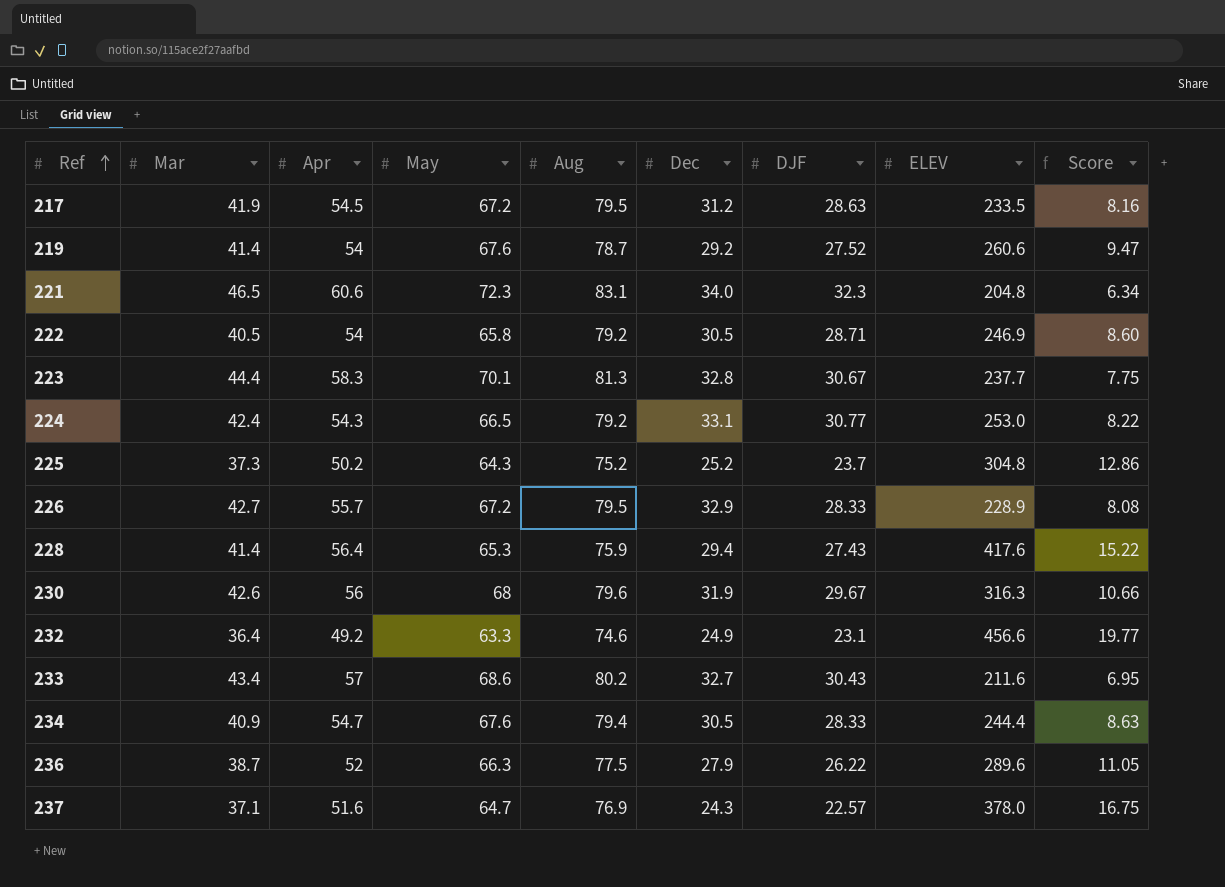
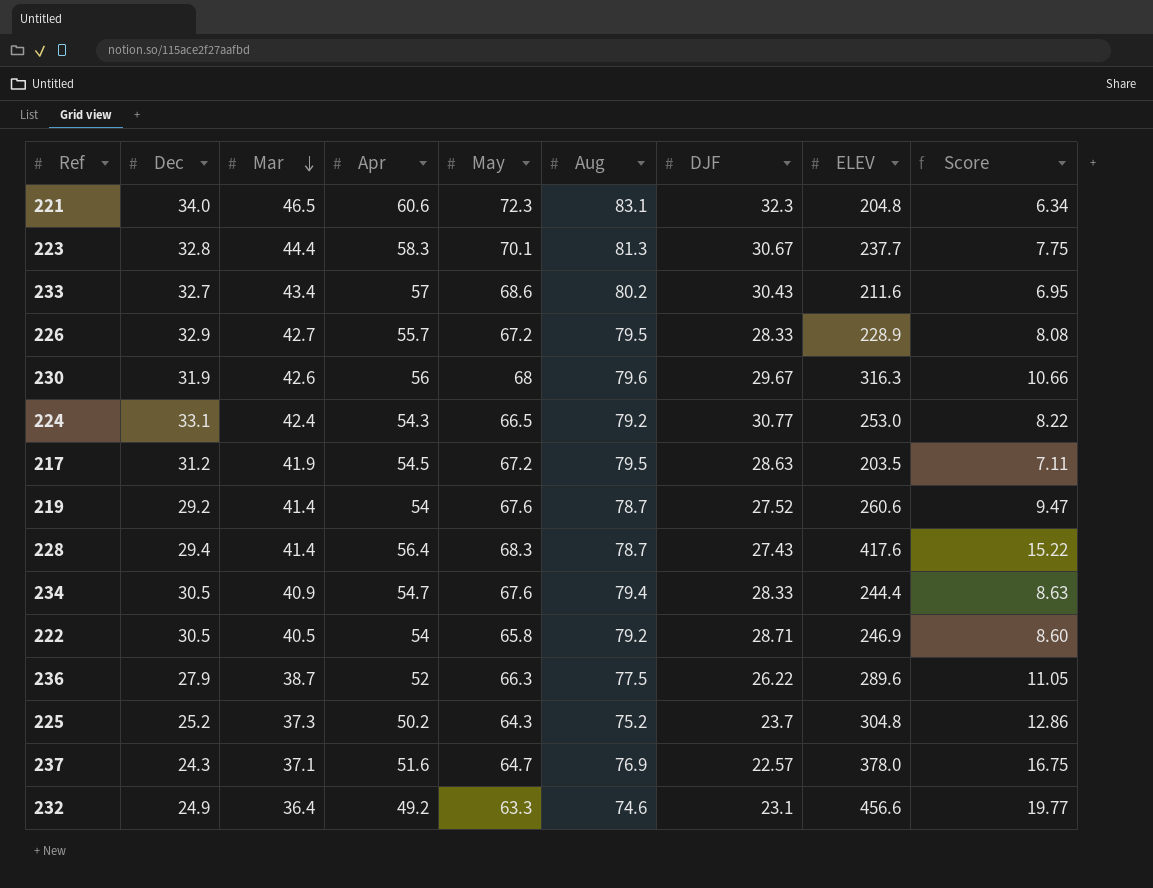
row order: Ref ascending -> Mar descending
column Dec | position: 6 -> 2
217 | ELEV: 233.5 -> 203.5
217 | Score: 8.16 -> 7.11
228 | May: 65.3 -> 68.3
228 | Aug: 75.9 -> 78.7

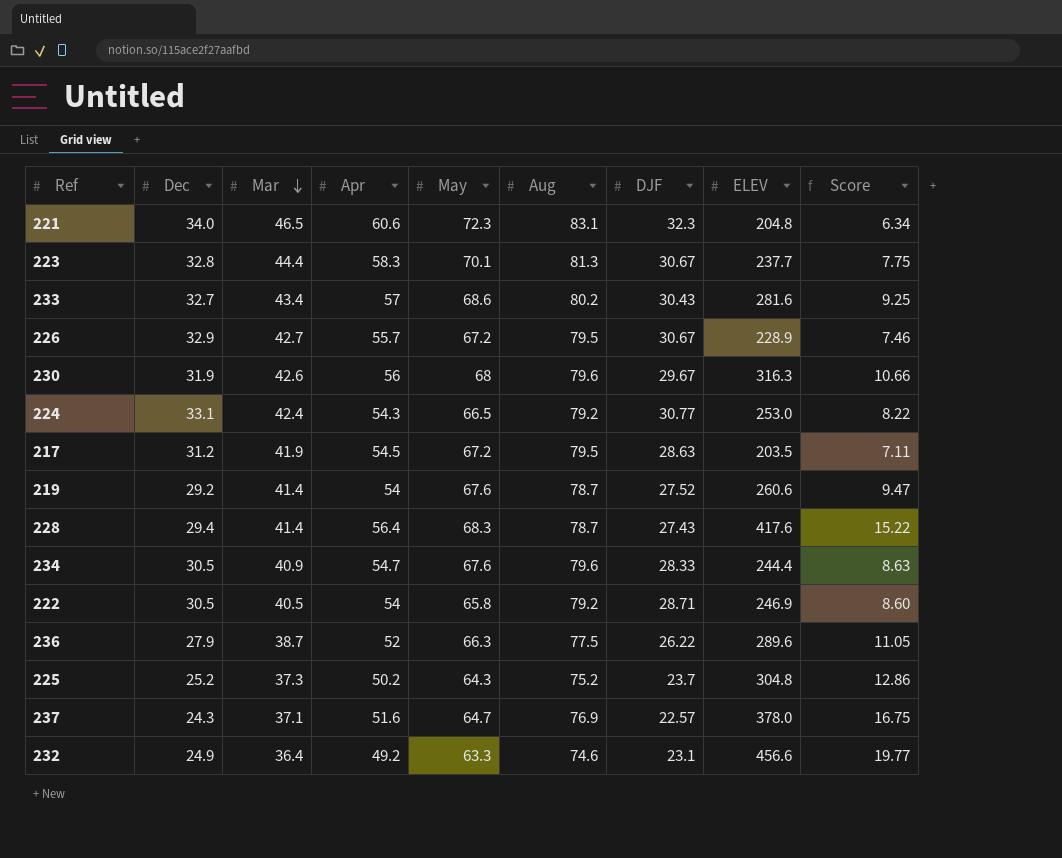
233 | ELEV: 211.6 -> 281.6
233 | Score: 6.95 -> 9.25
226 | DJF: 28.33 -> 30.67
226 | Score: 8.08 -> 7.46
234 | Aug: 79.4 -> 79.6

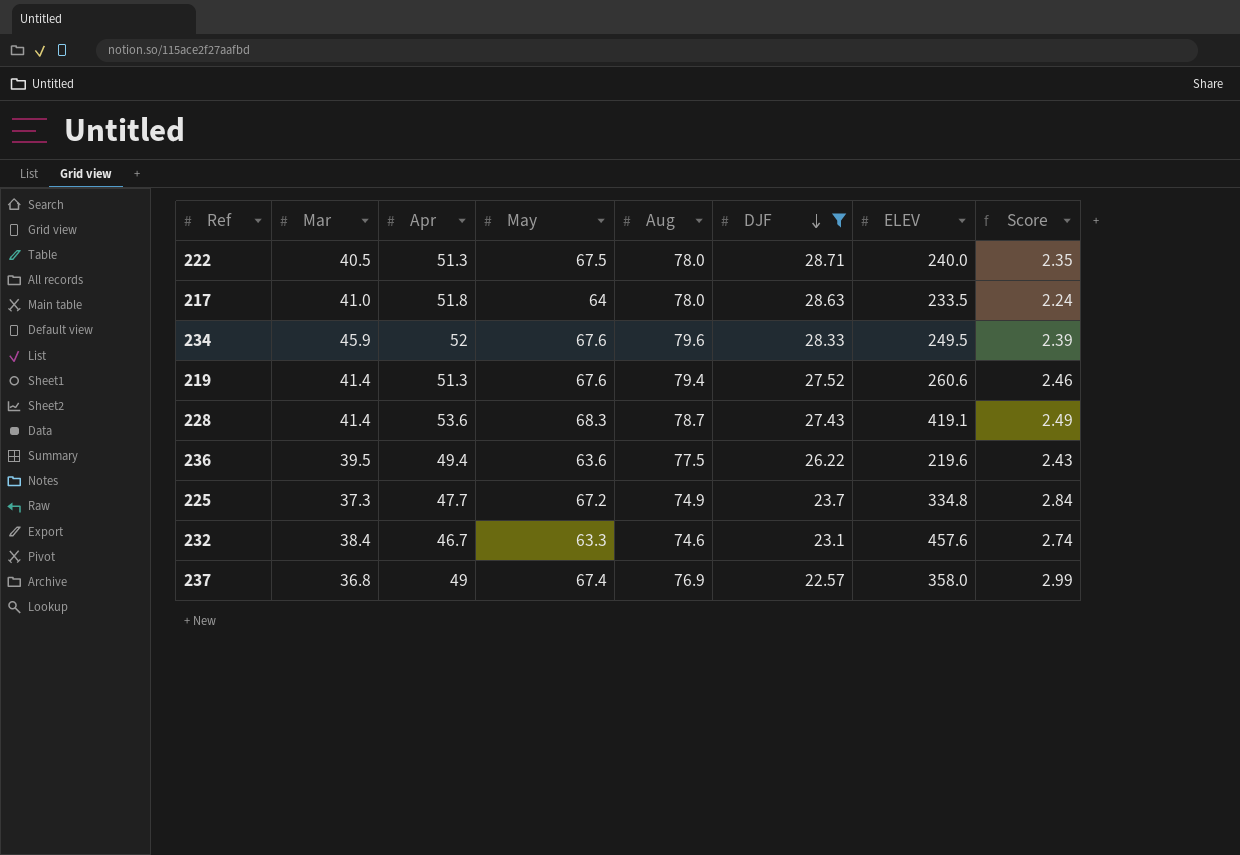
filter: none -> DJF <= 28.71
row order: Mar descending -> DJF descending
column Dec | position: 2 -> none
column Score | formula: [ELEV] / [DJF] -> [May] / [DJF]
222 | Apr: 54 -> 51.3
222 | May: 65.8 -> 67.5
222 | Aug: 79.2 -> 78.0
222 | ELEV: 246.9 -> 240.0
217 | Mar: 41.9 -> 41.0
217 | Apr: 54.5 -> 51.8
217 | May: 67.2 -> 64
217 | Aug: 79.5 -> 78.0
217 | ELEV: 203.5 -> 233.5
234 | Mar: 40.9 -> 45.9
234 | Apr: 54.7 -> 52
234 | ELEV: 244.4 -> 249.5
219 | Apr: 54 -> 51.3
219 | Aug: 78.7 -> 79.4
228 | Apr: 56.4 -> 53.6
228 | ELEV: 417.6 -> 419.1
236 | Mar: 38.7 -> 39.5
236 | Apr: 52 -> 49.4
236 | May: 66.3 -> 63.6
236 | ELEV: 289.6 -> 219.6
225 | Apr: 50.2 -> 47.7
225 | May: 64.3 -> 67.2
225 | Aug: 75.2 -> 74.9
225 | ELEV: 304.8 -> 334.8
232 | Mar: 36.4 -> 38.4
232 | Apr: 49.2 -> 46.7
232 | ELEV: 456.6 -> 457.6
237 | Mar: 37.1 -> 36.8
237 | Apr: 51.6 -> 49
237 | May: 64.7 -> 67.4
237 | ELEV: 378.0 -> 358.0

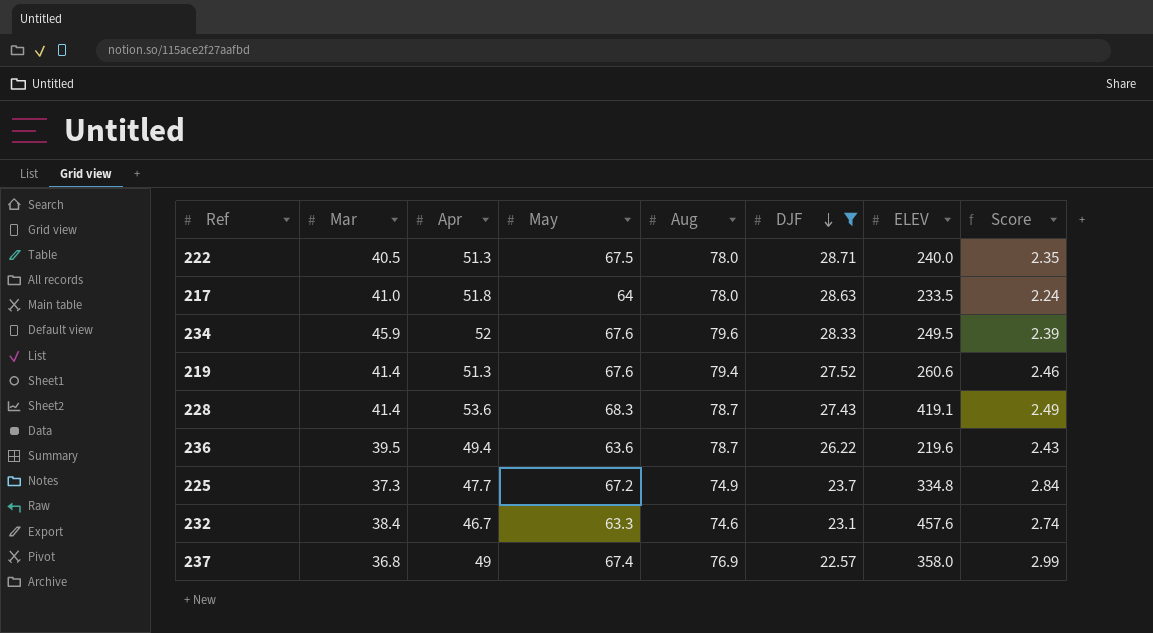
236 | Aug: 77.5 -> 78.7

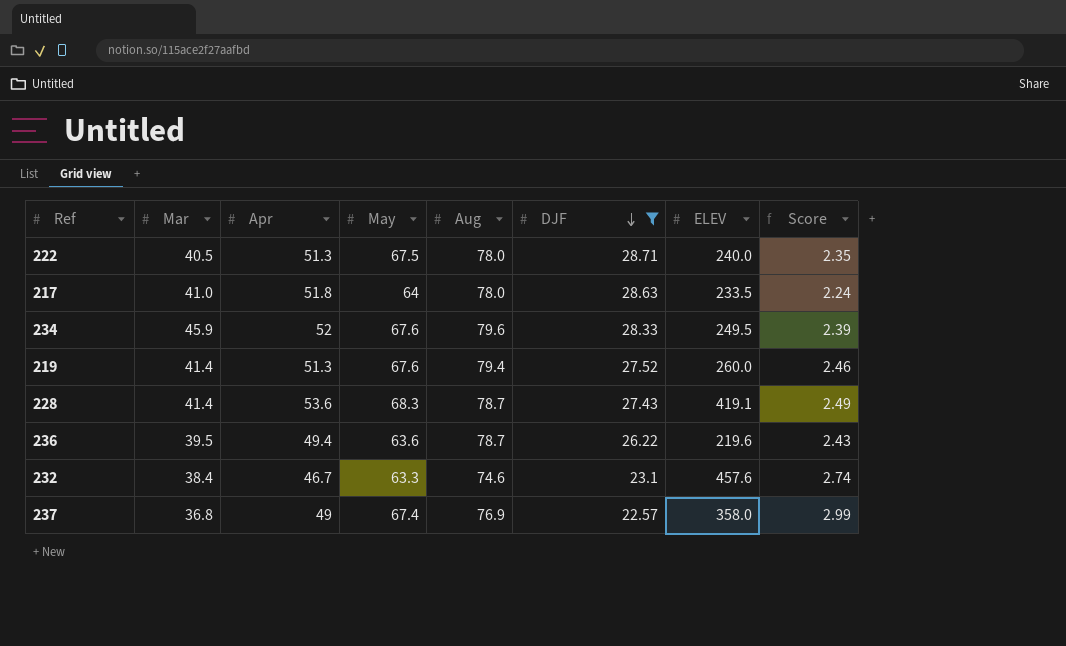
row 225: 37.3 | 47.7 | 67.2 | 74.9 | 23.7 | 334.8 | 2.84 -> none
219 | ELEV: 260.6 -> 260.0

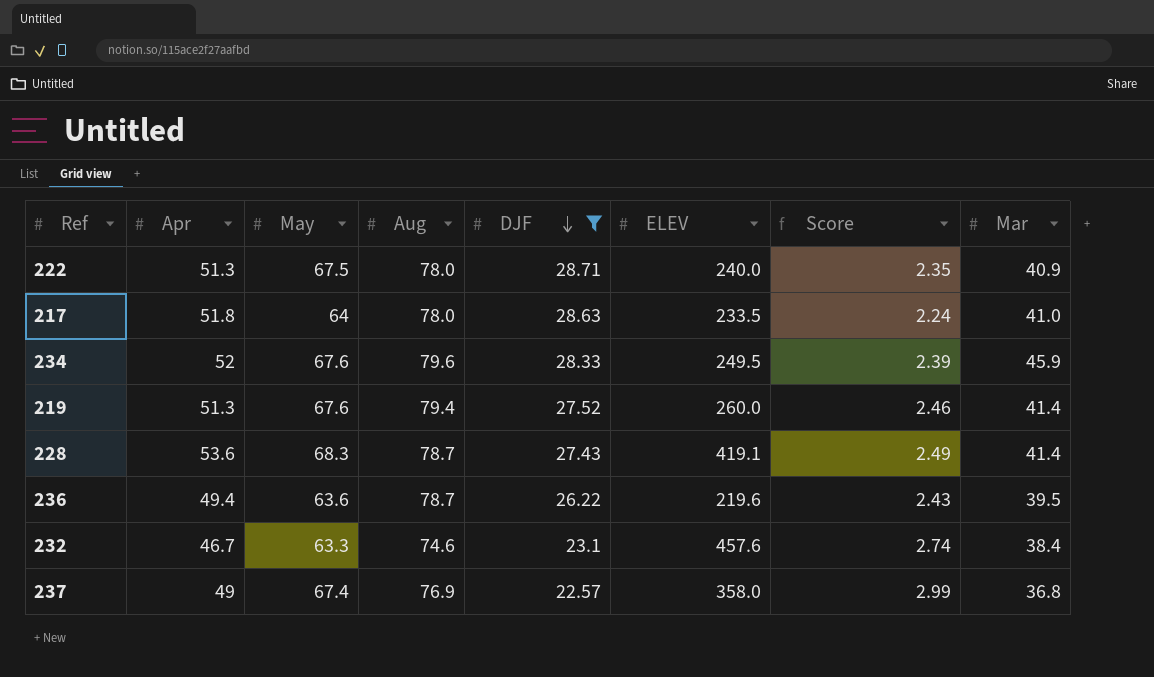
column Mar | position: 2 -> 8
222 | Mar: 40.5 -> 40.9

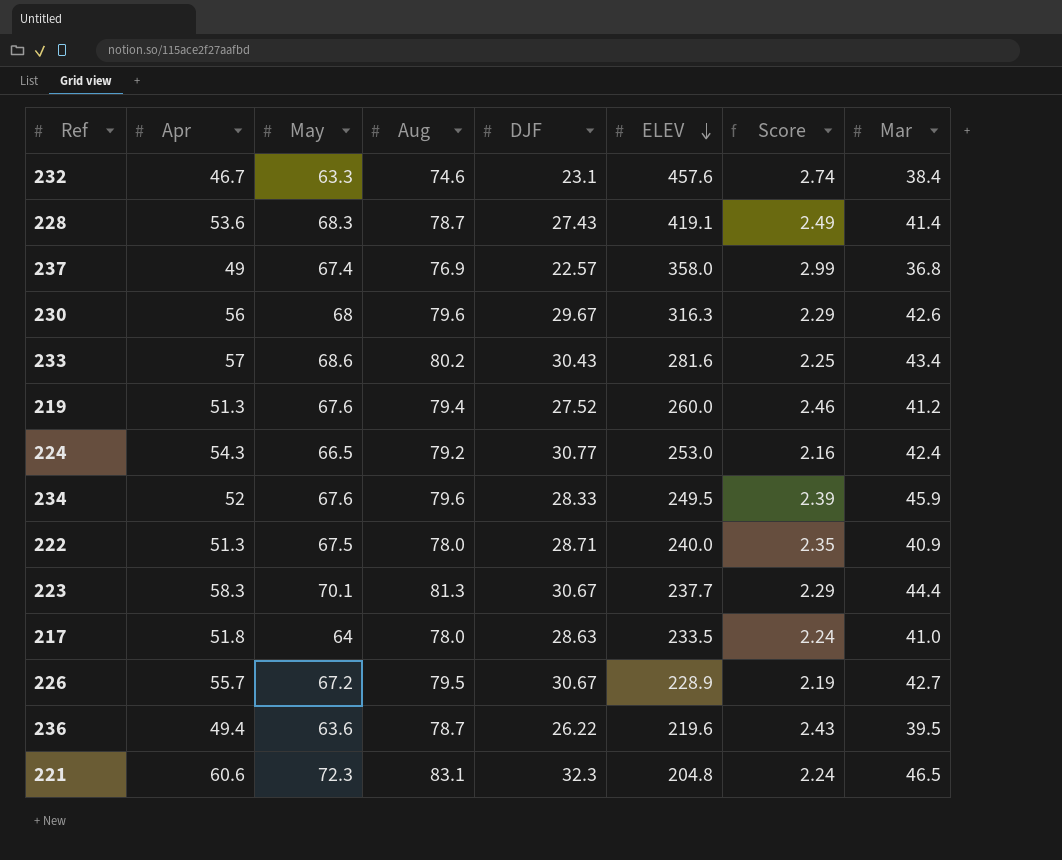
filter: DJF <= 28.71 -> none
row order: DJF descending -> ELEV descending
219 | Mar: 41.4 -> 41.2

